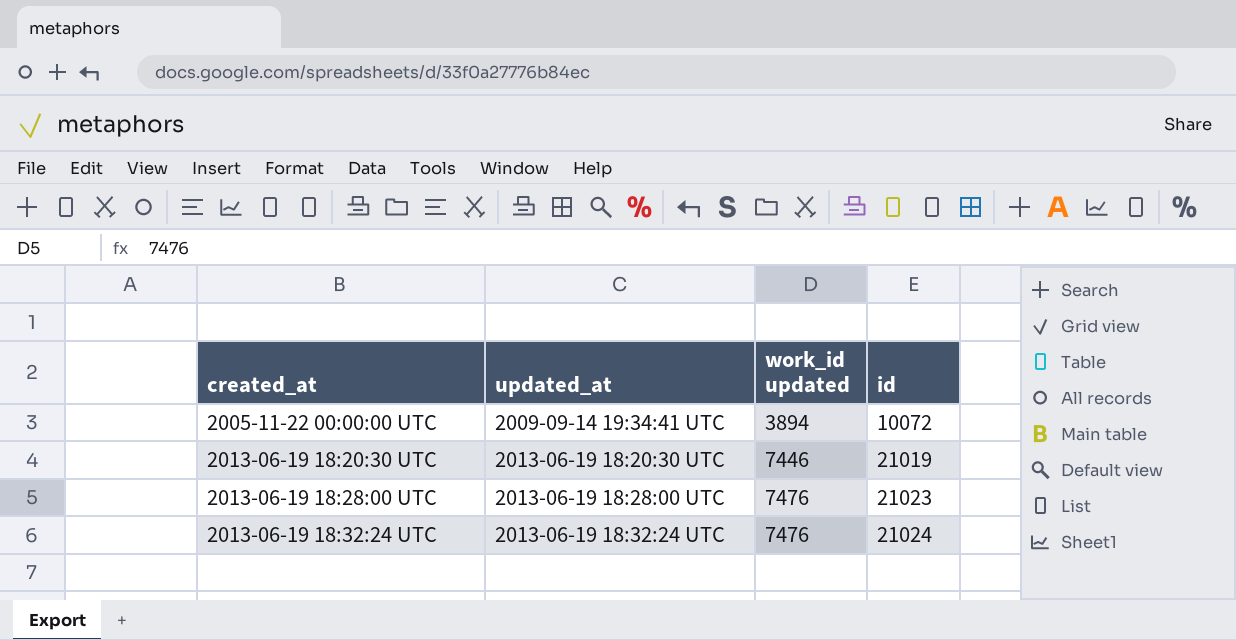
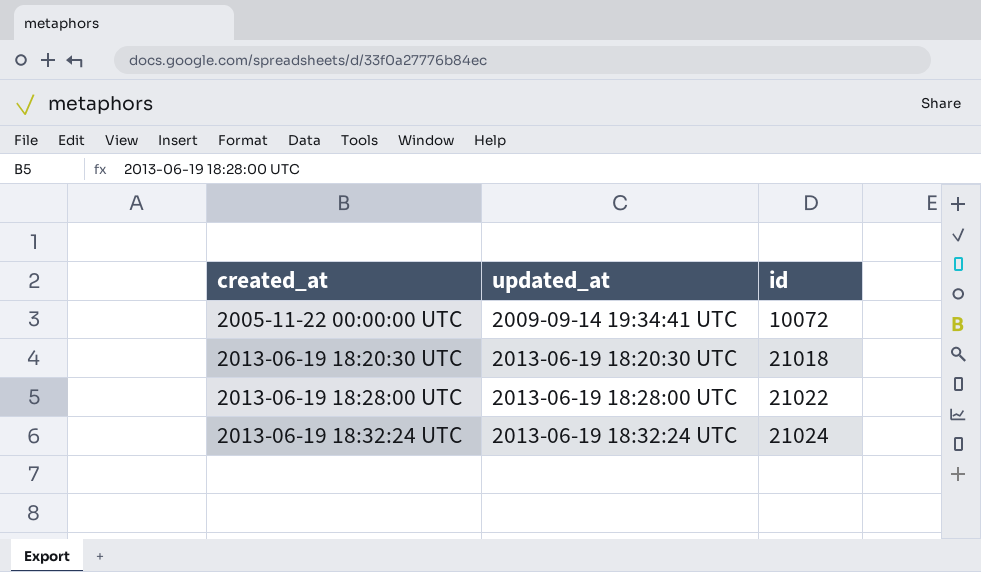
column work_id updated | position: 3 -> none
2013-06-19 18:20:30 UTC | id: 21019 -> 21018
2013-06-19 18:28:00 UTC | id: 21023 -> 21022

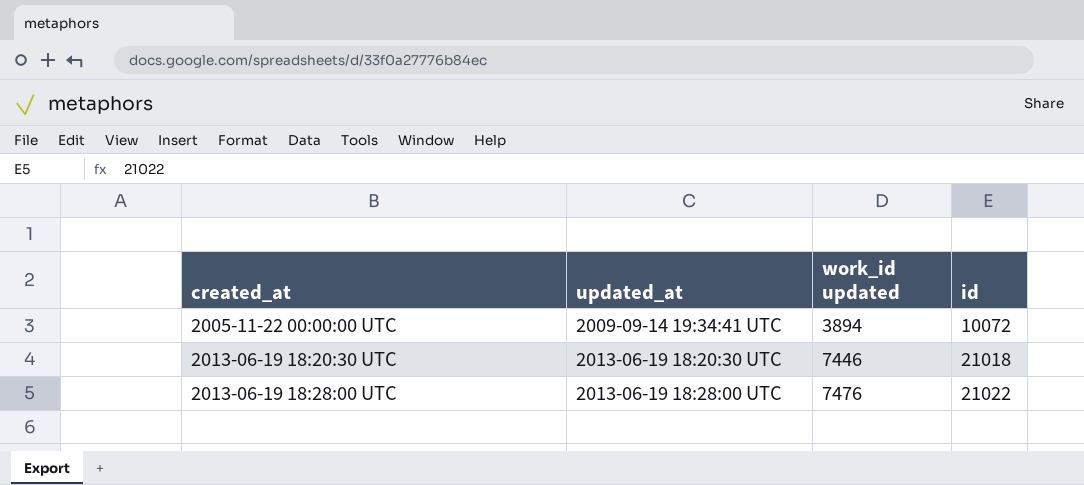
column work_id updated | position: none -> 3
row 2013-06-19 18:32:24 UTC: 2013-06-19 18:32:24 UTC | 21024 -> none

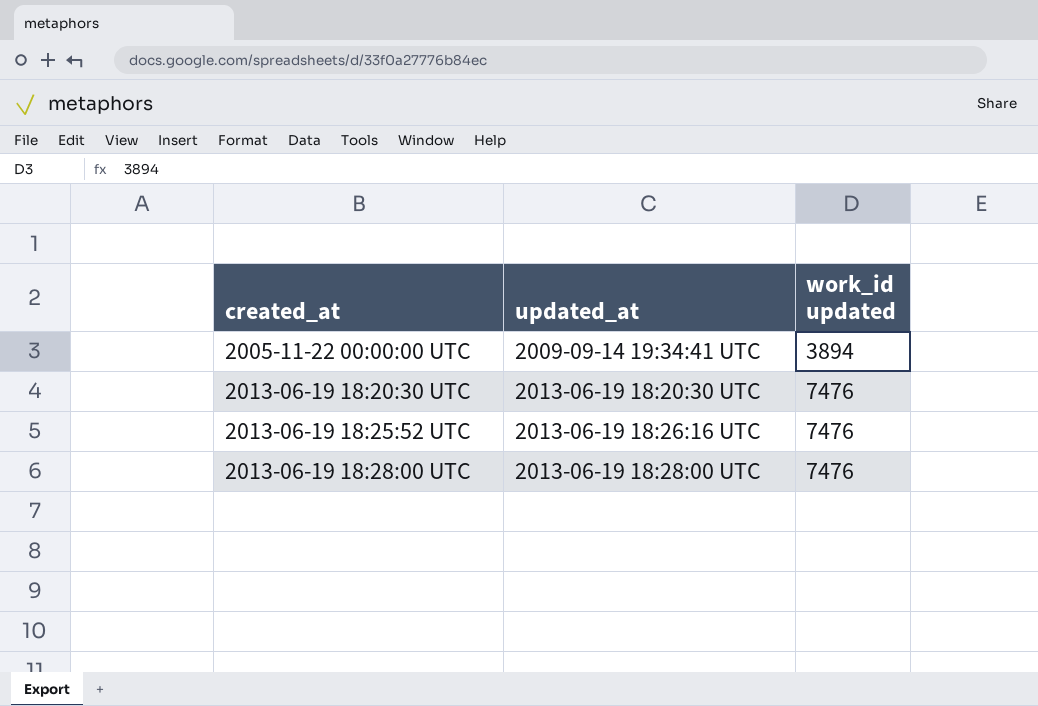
column id | position: 4 -> none
2013-06-19 18:20:30 UTC | work_id updated: 7446 -> 7476
row 2013-06-19 18:25:52 UTC: none -> 2013-06-19 18:26:16 UTC | 7476

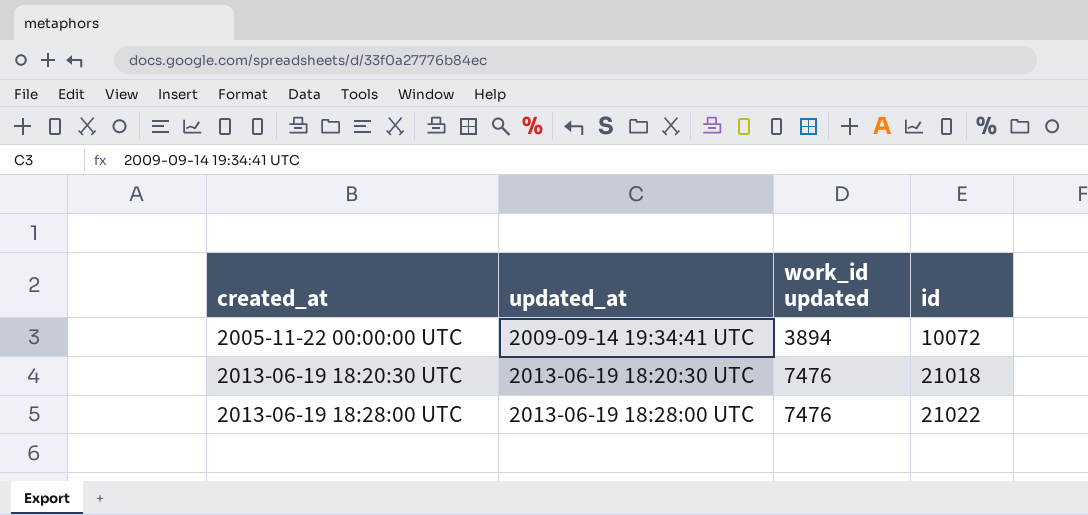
column id | position: none -> 4
row 2013-06-19 18:25:52 UTC: 2013-06-19 18:26:16 UTC | 7476 -> none

